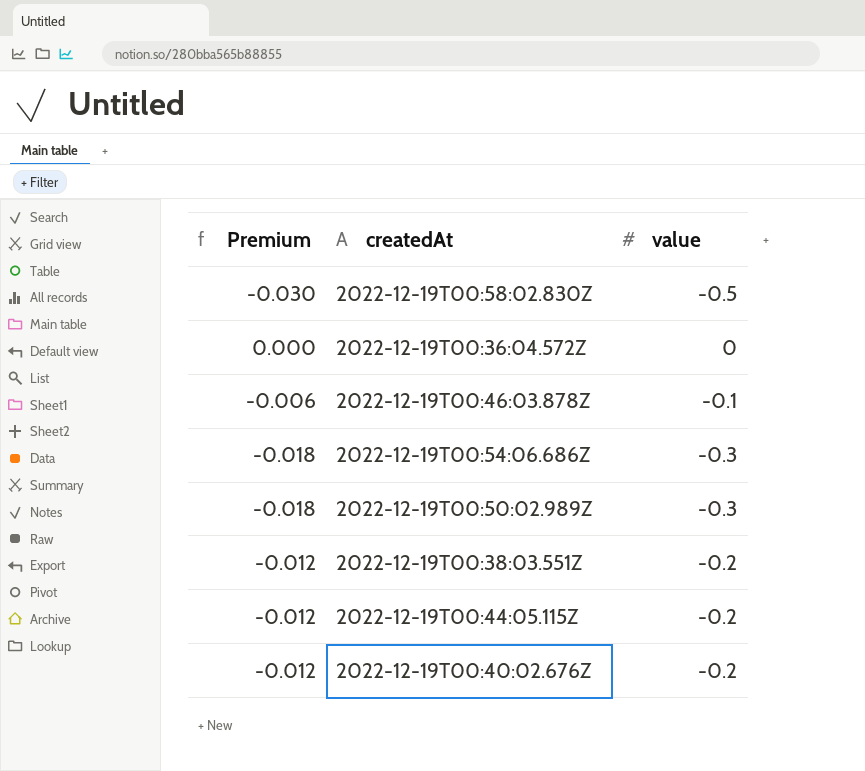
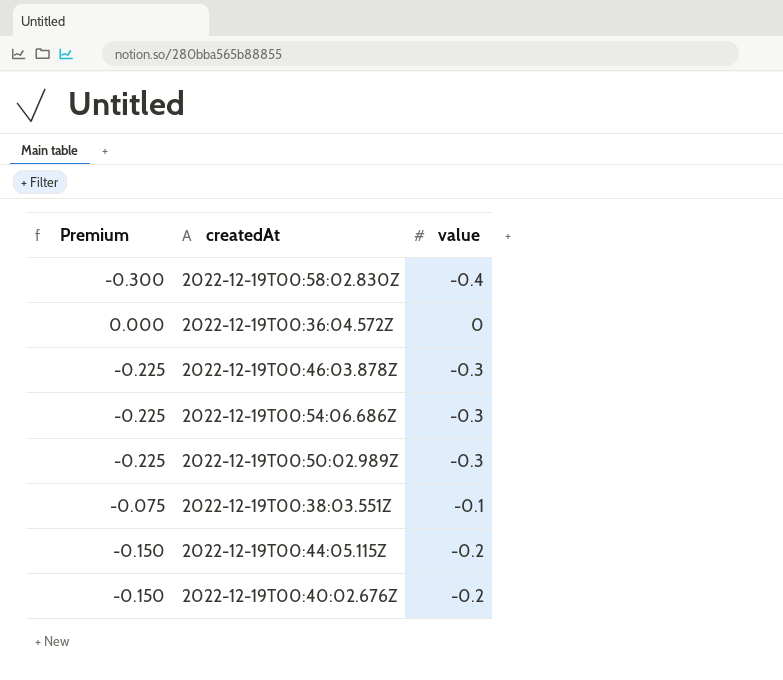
column Premium | formula: [value] * 0.06 -> [value] * 0.75
2022-12-19T00:58:02.830Z | value: -0.5 -> -0.4
2022-12-19T00:46:03.878Z | value: -0.1 -> -0.3
2022-12-19T00:38:03.551Z | value: -0.2 -> -0.1

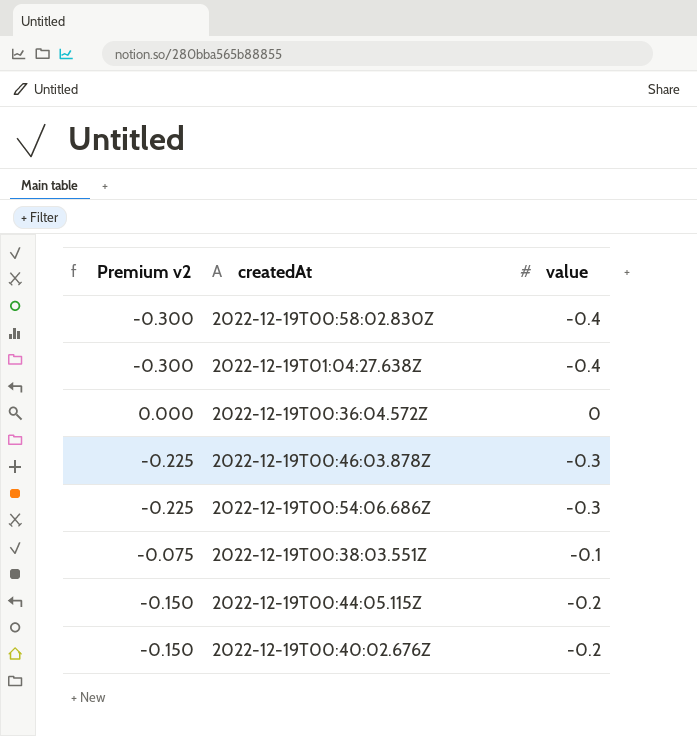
column name: Premium -> Premium v2
row 2022-12-19T00:50:02.989Z: -0.225 | -0.3 -> none
row 2022-12-19T01:04:27.638Z: none -> -0.300 | -0.4

